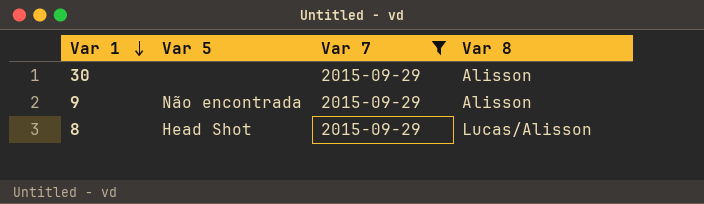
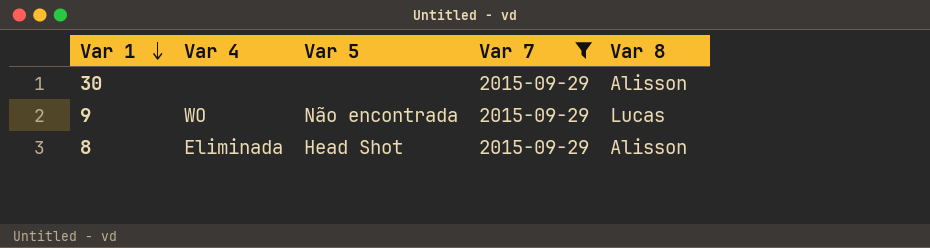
column Var 4 | position: none -> 2
9 | Var 8: Alisson -> Lucas
8 | Var 8: Lucas/Alisson -> Alisson

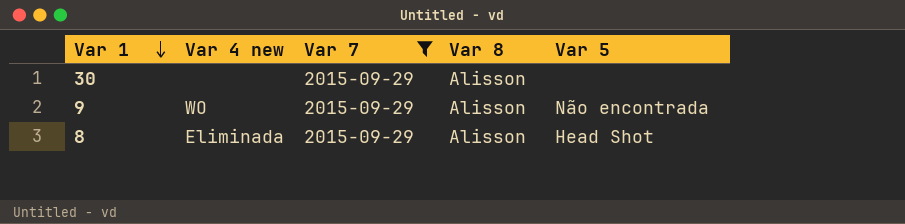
column name: Var 4 -> Var 4 new
column Var 5 | position: 3 -> 5
9 | Var 8: Lucas -> Alisson

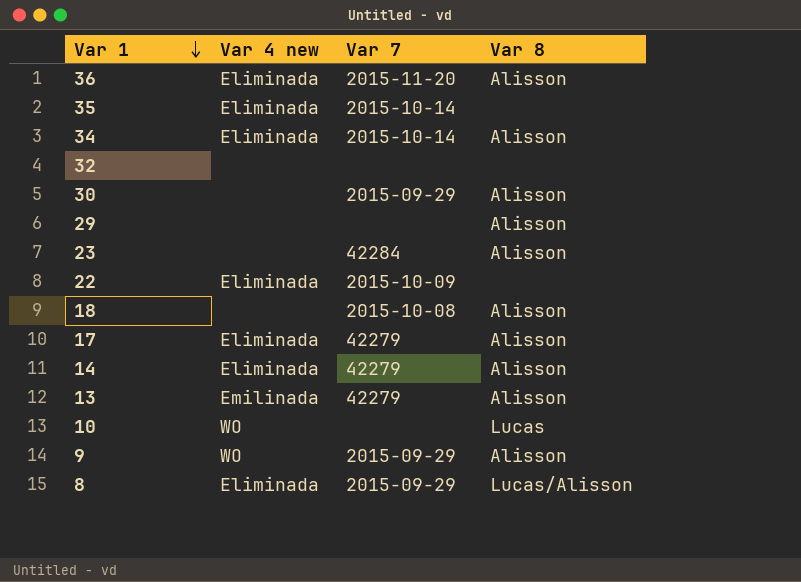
filter: Var 7 = 2015-09-29 -> none
column Var 5 | position: 5 -> none
8 | Var 8: Alisson -> Lucas/Alisson

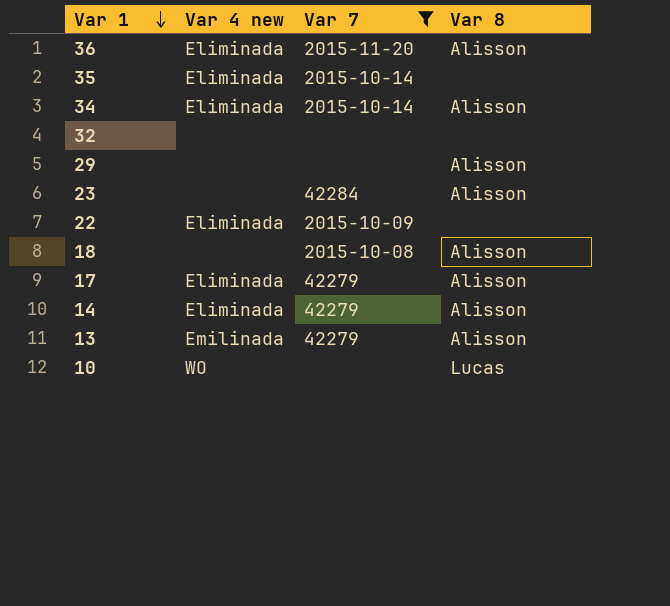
filter: none -> Var 7 != 2015-09-29

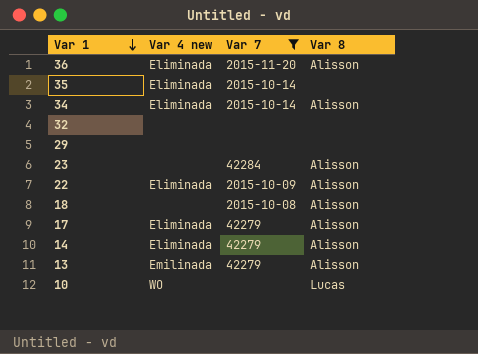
29 | Var 8: Alisson -> none
22 | Var 8: none -> Alisson

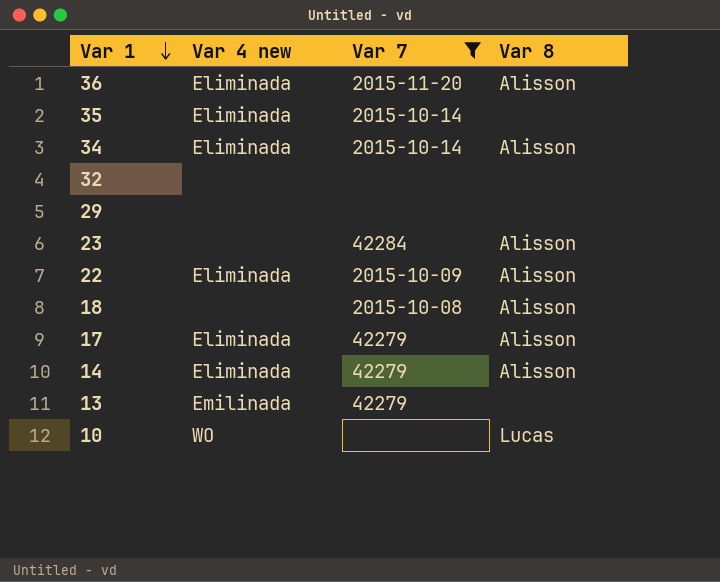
13 | Var 8: Alisson -> none

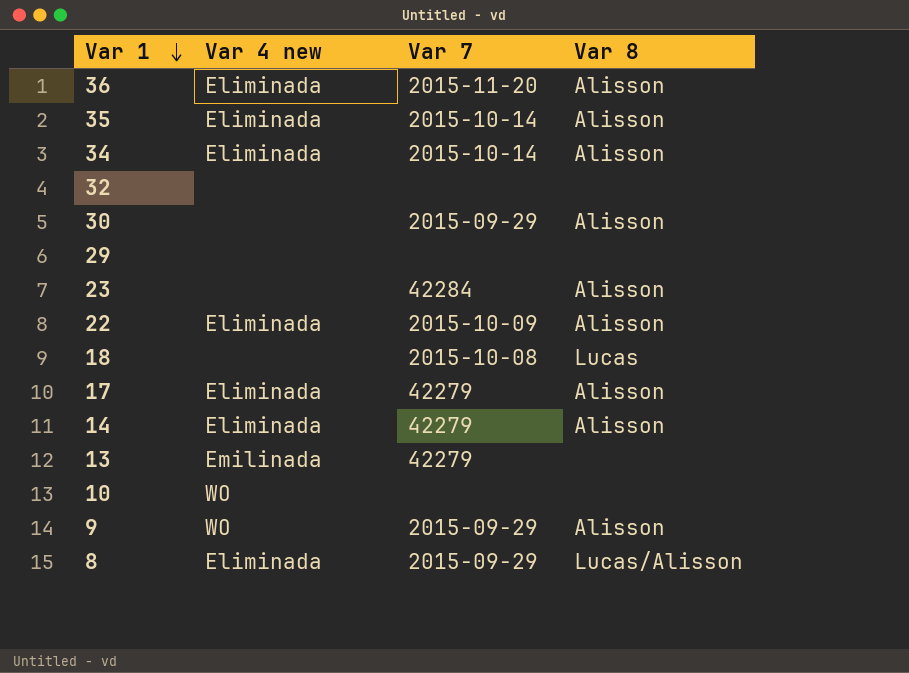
filter: Var 7 != 2015-09-29 -> none
35 | Var 8: none -> Alisson
18 | Var 8: Alisson -> Lucas
10 | Var 8: Lucas -> none

